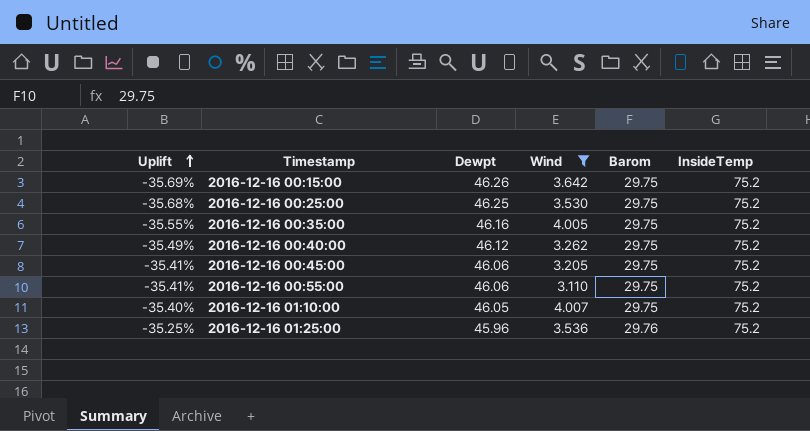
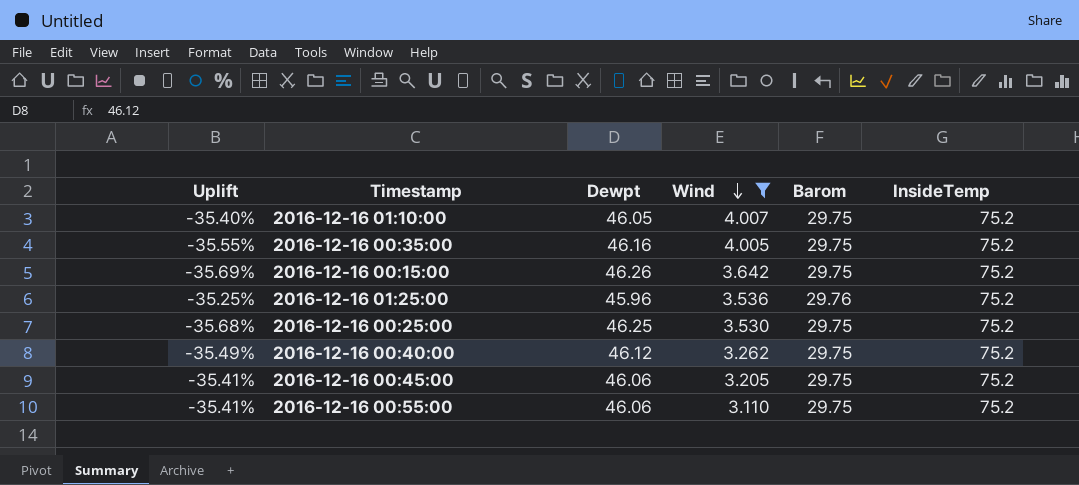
row order: Uplift ascending -> Wind descending

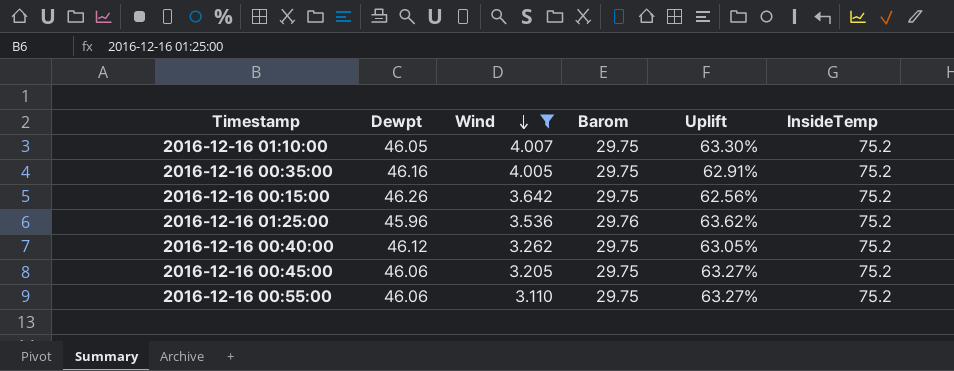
column Uplift | formula: ([Barom] - [Dewpt]) / [Dewpt] -> ([InsideTemp] - [Dewpt]) / [Dewpt]
column Uplift | position: 1 -> 5
row 2016-12-16 00:25:00: -35.68% | 46.25 | 3.530 | 29.75 | 75.2 -> none

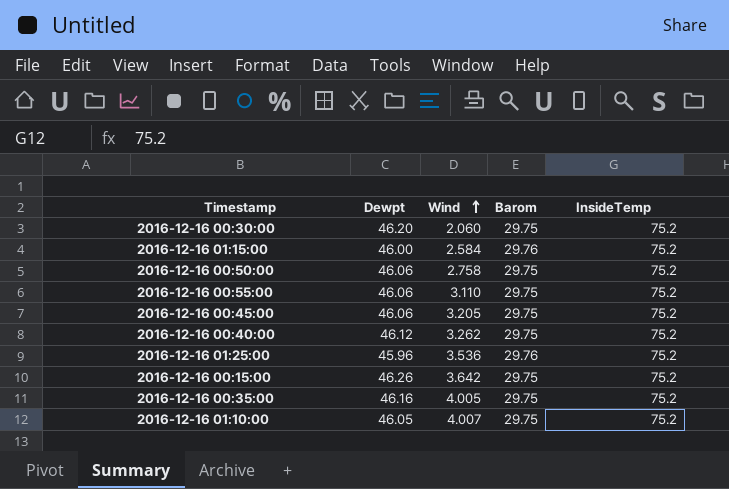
filter: Wind >= 3.110 -> none
row order: Wind descending -> Wind ascending
column Uplift | formula: ([InsideTemp] - [Dewpt]) / [Dewpt] -> none

